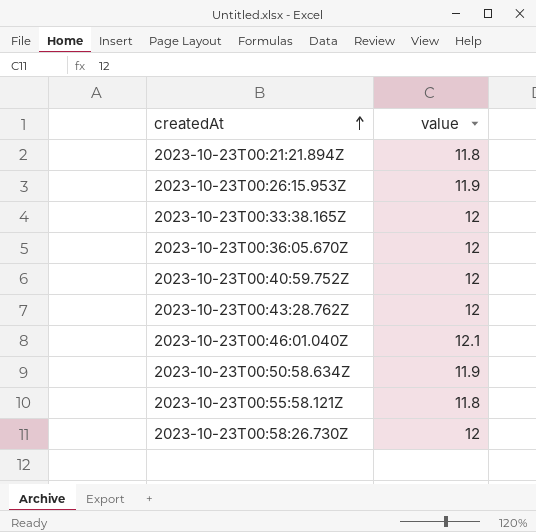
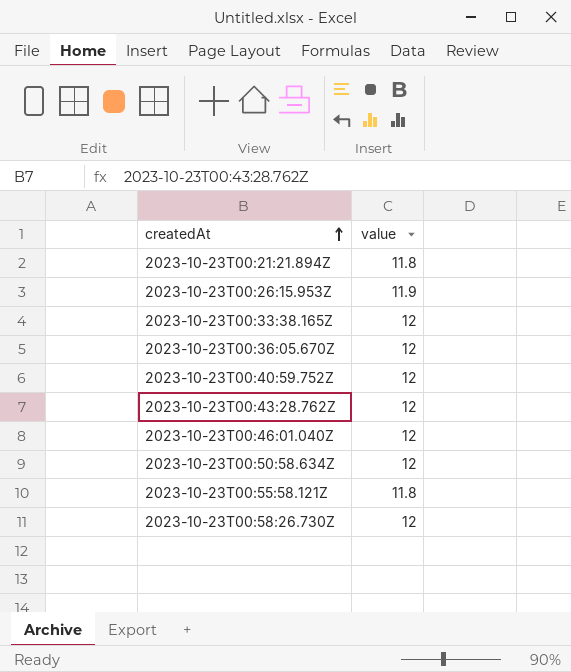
2023-10-23T00:46:01.040Z | value: 12.1 -> 12
2023-10-23T00:50:58.634Z | value: 11.9 -> 12

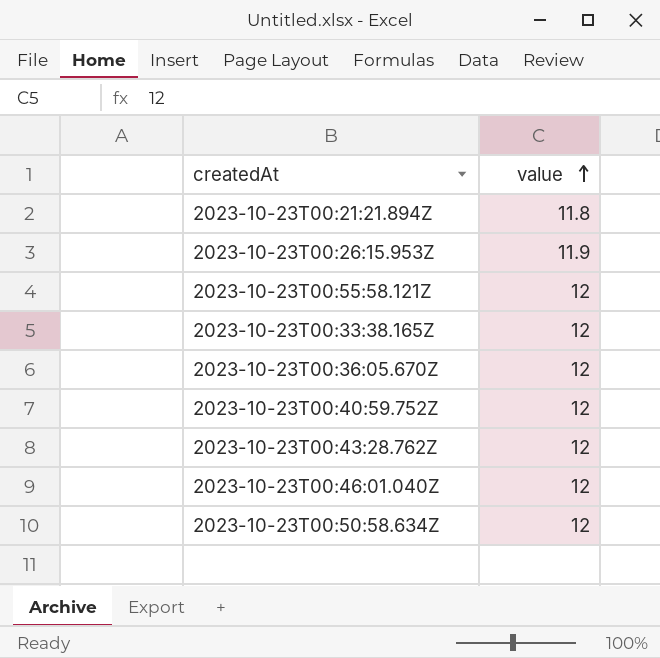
row order: createdAt ascending -> value ascending
row 2023-10-23T00:58:26.730Z: 12 -> none
2023-10-23T00:55:58.121Z | value: 11.8 -> 12

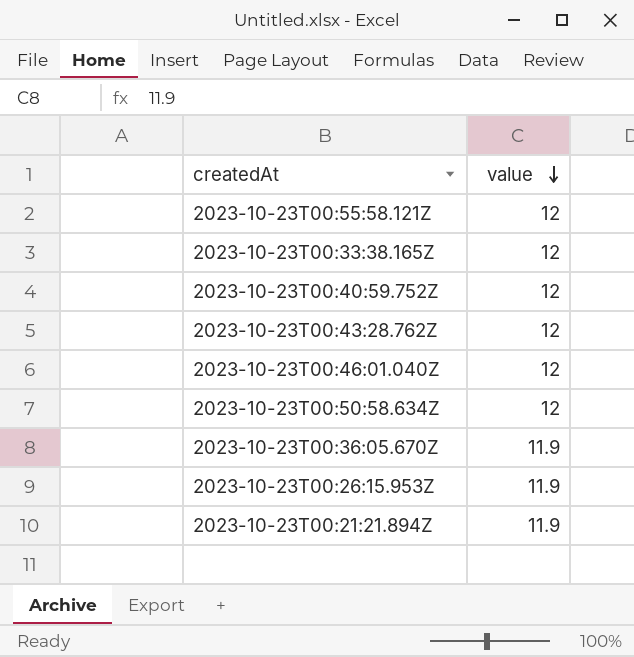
row order: value ascending -> value descending
2023-10-23T00:36:05.670Z | value: 12 -> 11.9
2023-10-23T00:21:21.894Z | value: 11.8 -> 11.9

